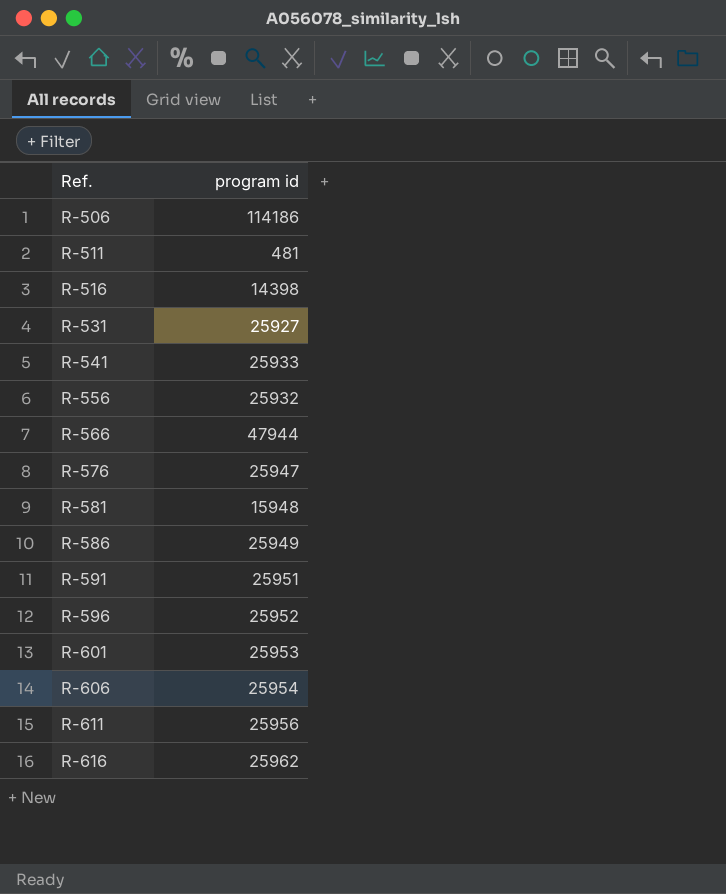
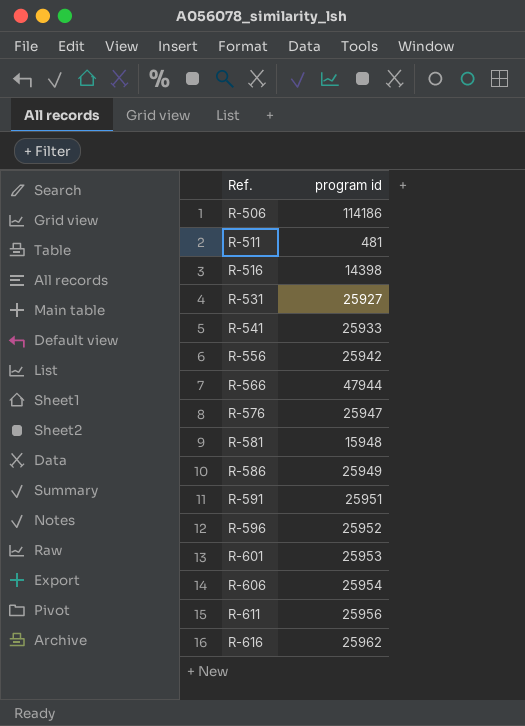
R-556 | program id: 25932 -> 25942

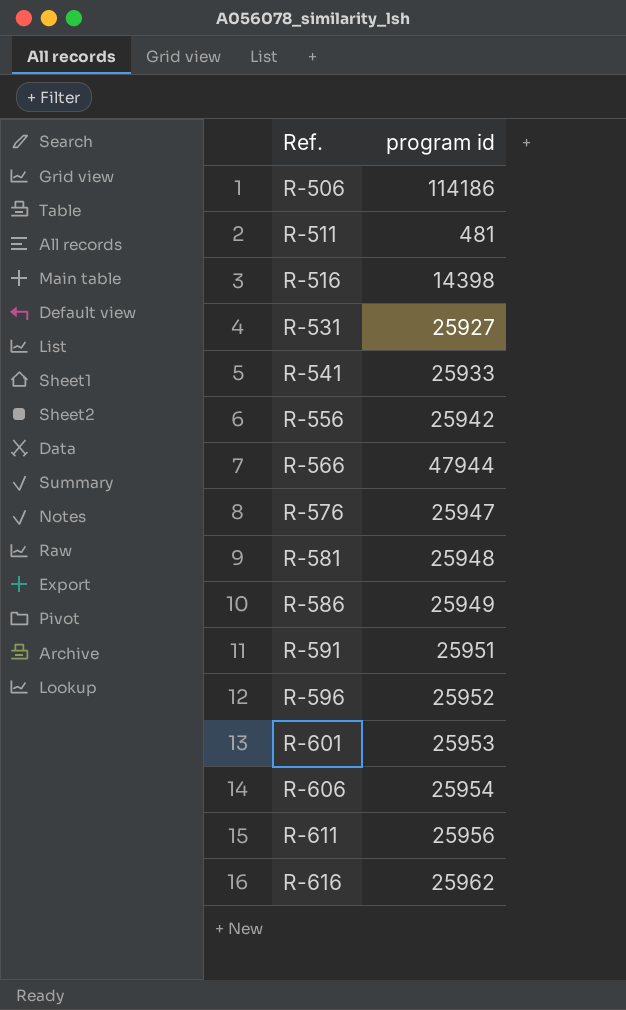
R-581 | program id: 15948 -> 25948

